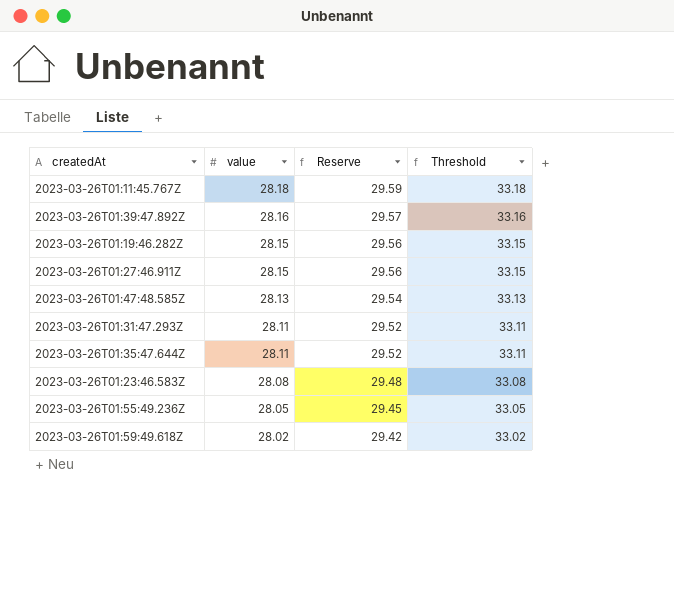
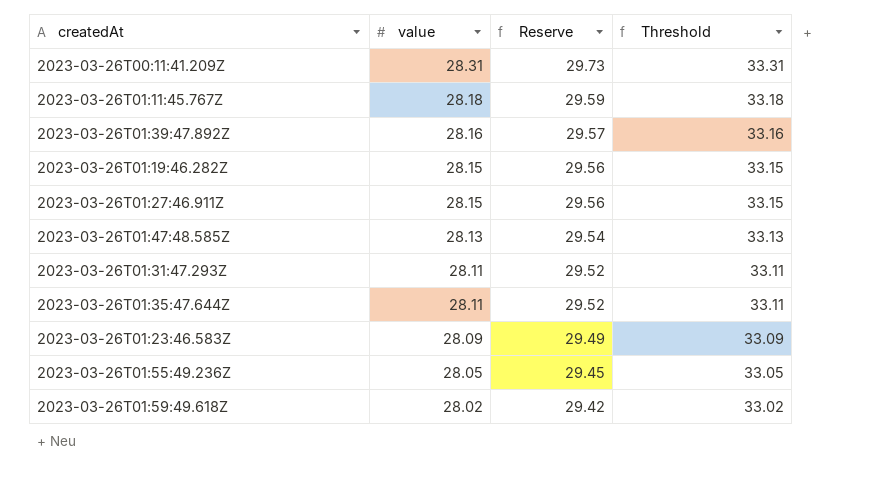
row 2023-03-26T00:11:41.209Z: none -> 28.31 | 29.73 | 33.31
2023-03-26T01:23:46.583Z | value: 28.08 -> 28.09
2023-03-26T01:23:46.583Z | Reserve: 29.48 -> 29.49
2023-03-26T01:23:46.583Z | Threshold: 33.08 -> 33.09

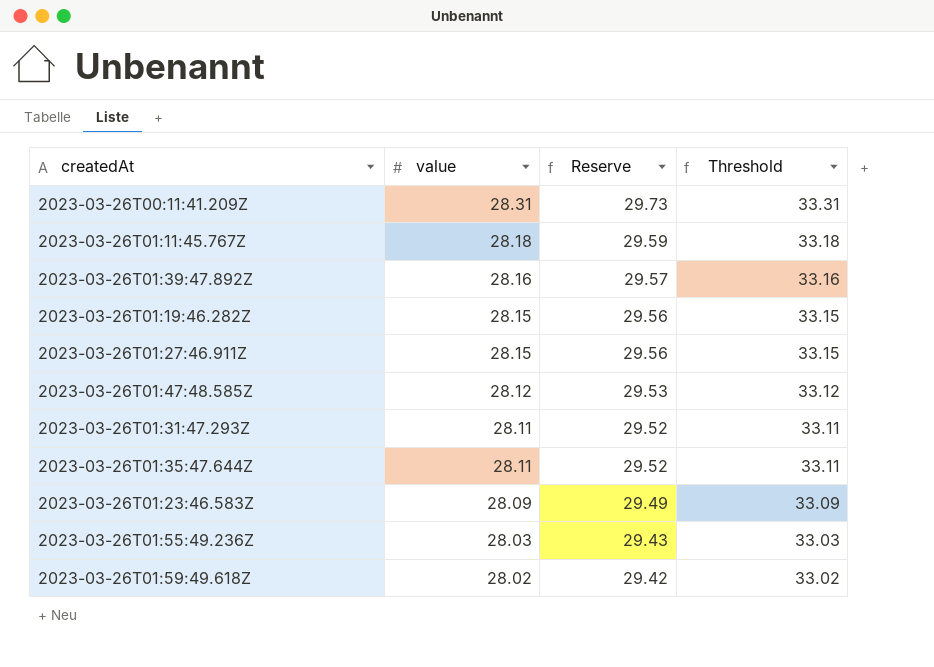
2023-03-26T01:47:48.585Z | value: 28.13 -> 28.12
2023-03-26T01:47:48.585Z | Reserve: 29.54 -> 29.53
2023-03-26T01:47:48.585Z | Threshold: 33.13 -> 33.12
2023-03-26T01:55:49.236Z | value: 28.05 -> 28.03
2023-03-26T01:55:49.236Z | Reserve: 29.45 -> 29.43
2023-03-26T01:55:49.236Z | Threshold: 33.05 -> 33.03

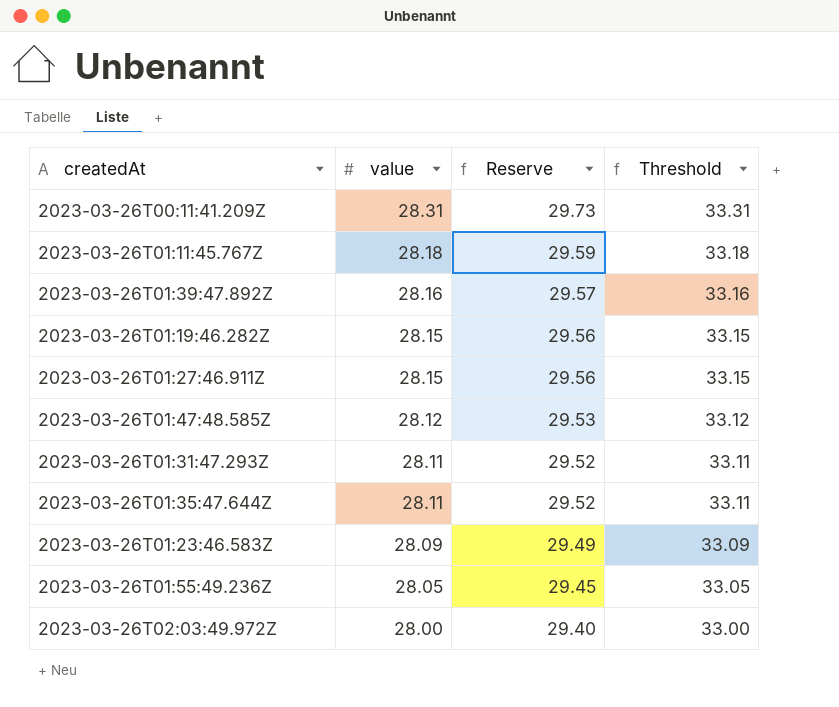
row 2023-03-26T01:59:49.618Z: 28.02 | 29.42 | 33.02 -> none
2023-03-26T01:55:49.236Z | value: 28.03 -> 28.05
2023-03-26T01:55:49.236Z | Reserve: 29.43 -> 29.45
2023-03-26T01:55:49.236Z | Threshold: 33.03 -> 33.05
row 2023-03-26T02:03:49.972Z: none -> 28.00 | 29.40 | 33.00

